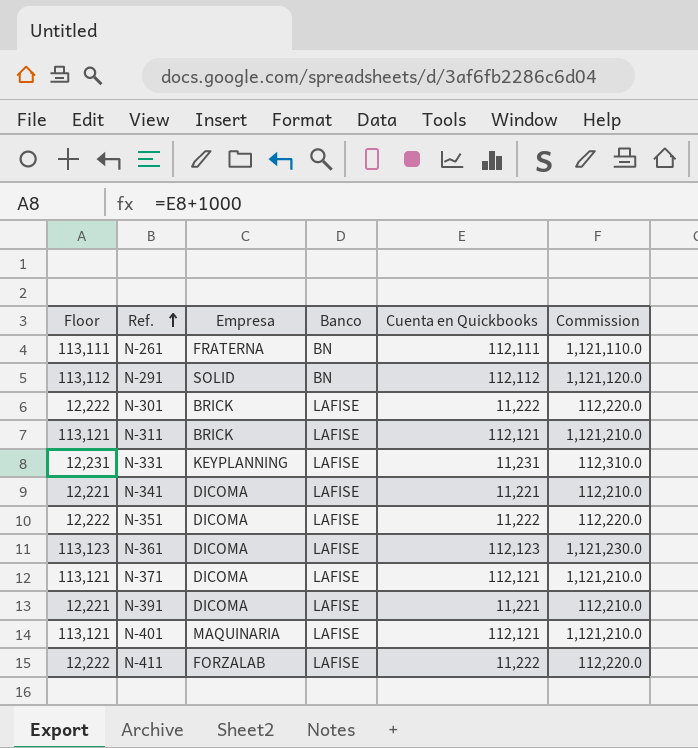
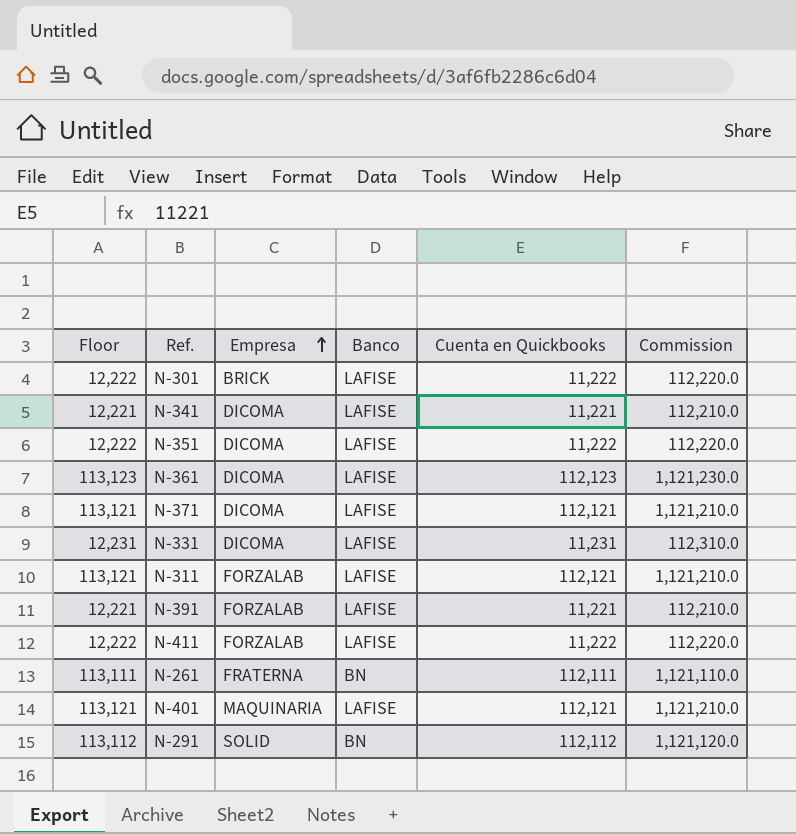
row order: Ref. ascending -> Empresa ascending
N-331 | Empresa: KEYPLANNING -> DICOMA
N-311 | Empresa: BRICK -> FORZALAB
N-391 | Empresa: DICOMA -> FORZALAB

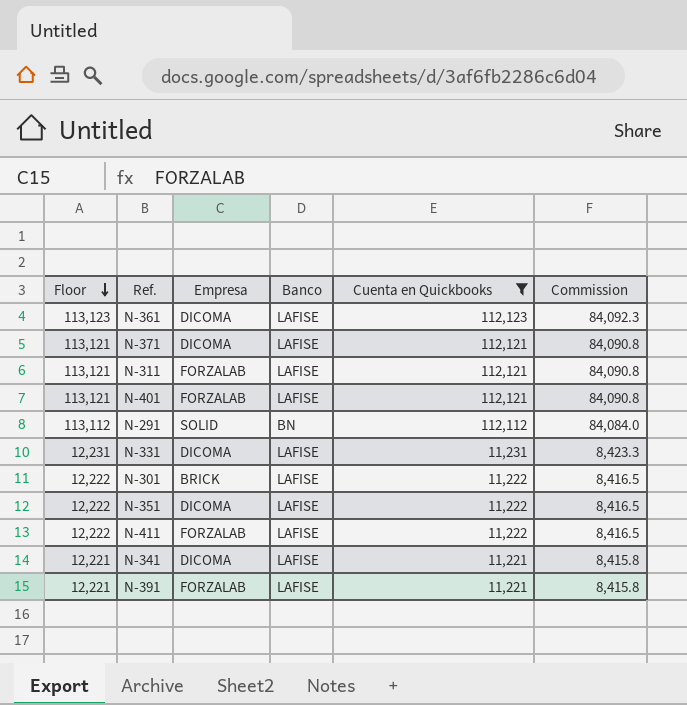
filter: none -> Cuenta en Quickbooks != 112,111
row order: Empresa ascending -> Floor descending
column Commission | formula: [Cuenta en Quickbooks] * 10 -> [Cuenta en Quickbooks] * 0.75
N-401 | Empresa: MAQUINARIA -> FORZALAB

